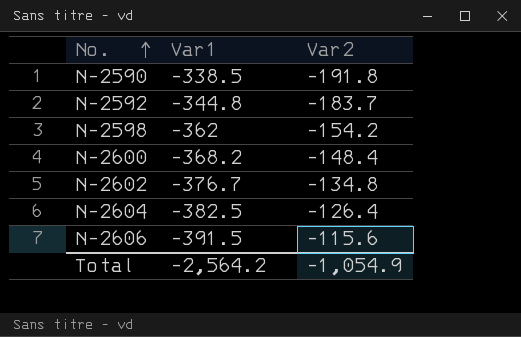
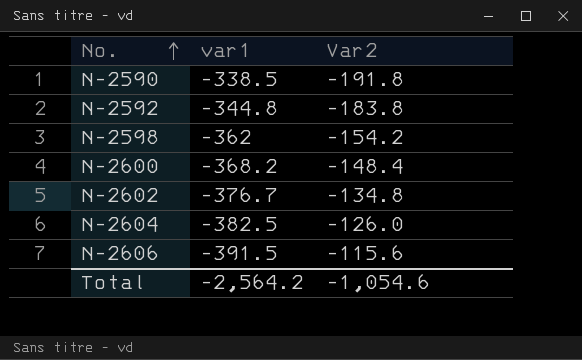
column name: Var1 -> var1
N-2592 | Var2: -183.7 -> -183.8
N-2604 | Var2: -126.4 -> -126.0
Total | Var2: -1,054.9 -> -1,054.6

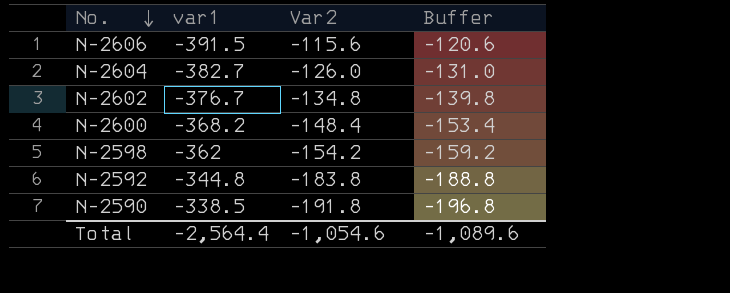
row order: No. ascending -> No. descending
column Buffer | formula: none -> [Var2] - 5
N-2604 | var1: -382.5 -> -382.7
Total | var1: -2,564.2 -> -2,564.4

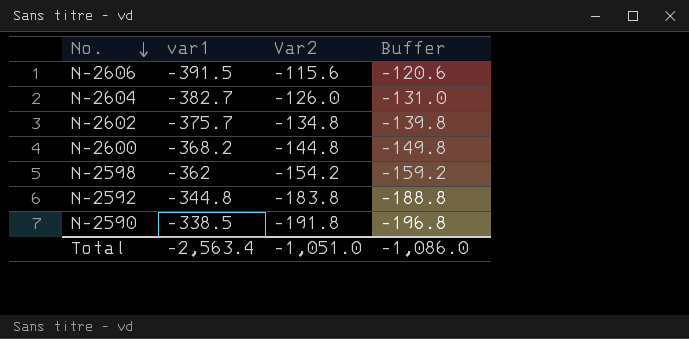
N-2602 | var1: -376.7 -> -375.7
N-2600 | Var2: -148.4 -> -144.8
N-2600 | Buffer: -153.4 -> -149.8
Total | var1: -2,564.4 -> -2,563.4
Total | Var2: -1,054.6 -> -1,051.0
Total | Buffer: -1,089.6 -> -1,086.0

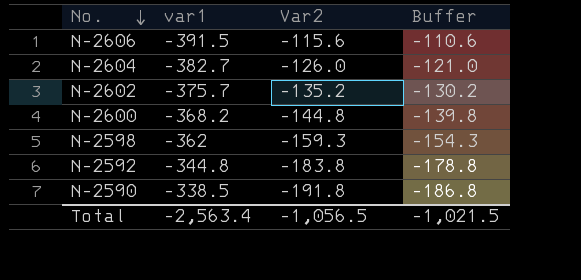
column Buffer | formula: [Var2] - 5 -> [Var2] + 5
N-2602 | Var2: -134.8 -> -135.2
N-2598 | Var2: -154.2 -> -159.3
Total | Var2: -1,051.0 -> -1,056.5
Total | Buffer: -1,086.0 -> -1,021.5

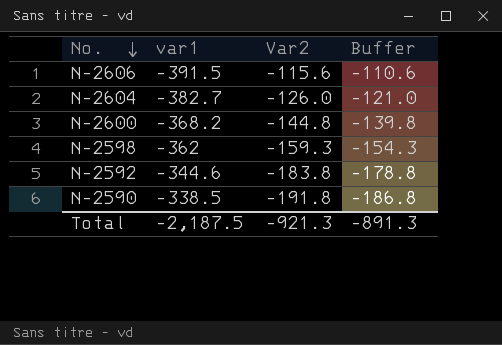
row N-2602: -375.7 | -135.2 | -130.2 -> none
N-2592 | var1: -344.8 -> -344.6
Total | var1: -2,563.4 -> -2,187.5
Total | Var2: -1,056.5 -> -921.3
Total | Buffer: -1,021.5 -> -891.3

